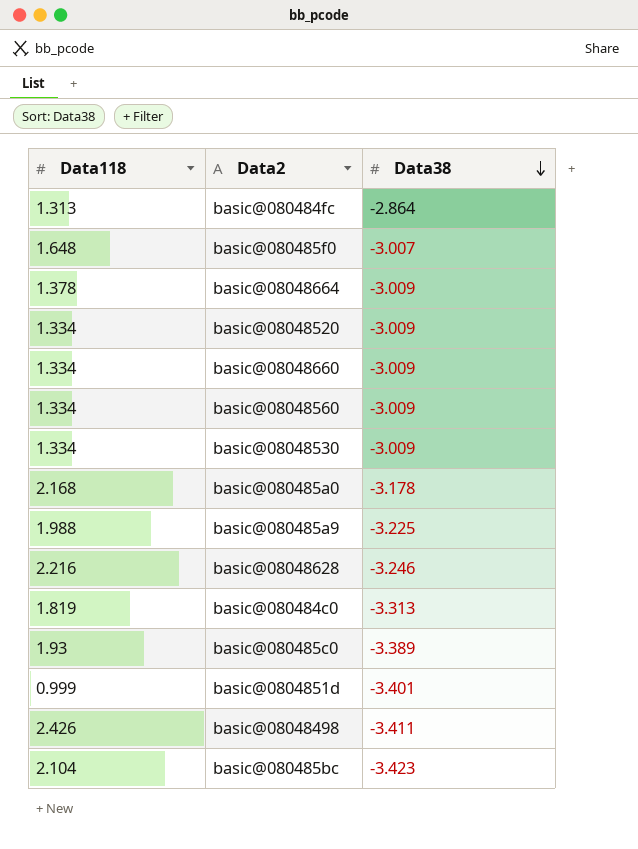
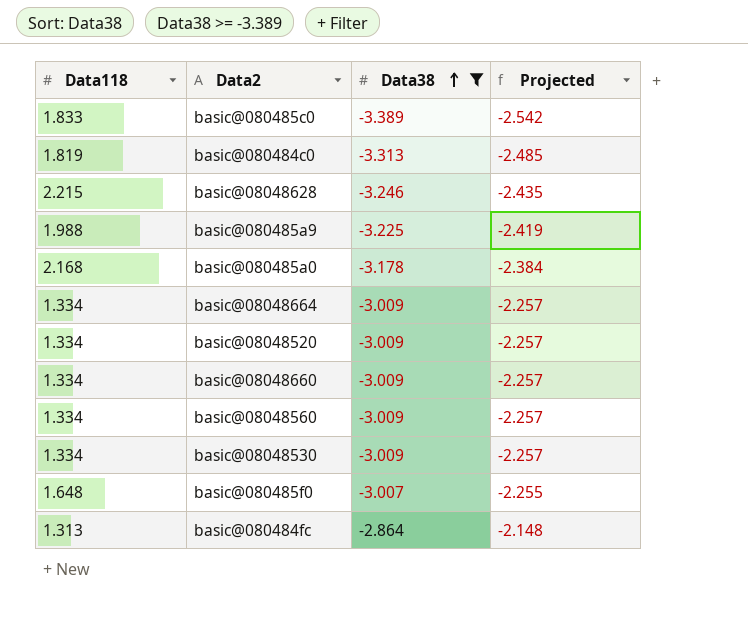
filter: none -> Data38 >= -3.389
row order: Data38 descending -> Data38 ascending
column Projected | formula: none -> [Data38] * 0.75
basic@080485c0 | Data118: 1.93 -> 1.833
basic@08048628 | Data118: 2.216 -> 2.215
basic@08048664 | Data118: 1.378 -> 1.334

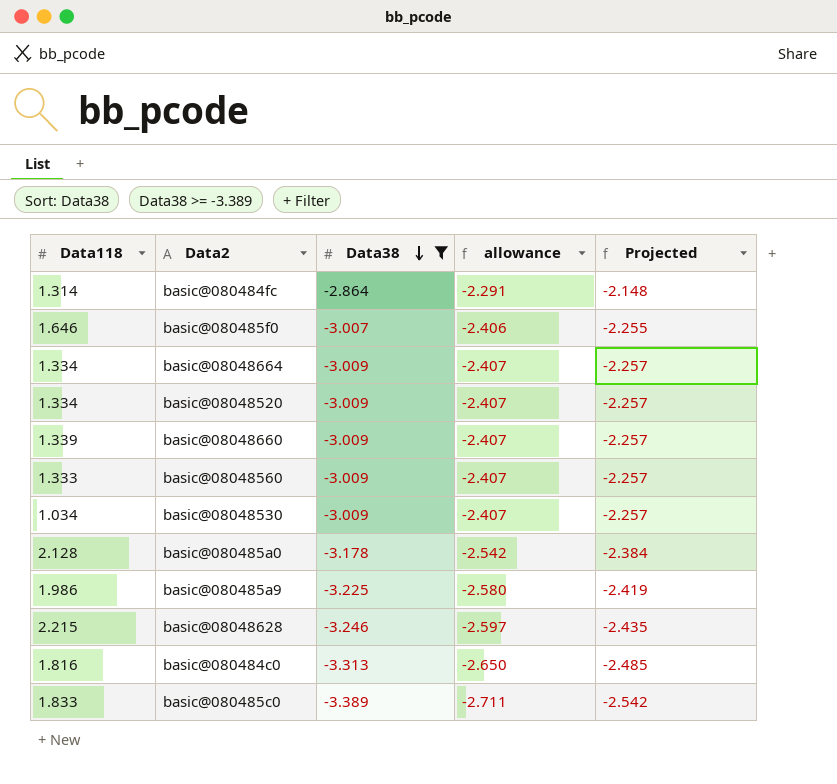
row order: Data38 ascending -> Data38 descending
column allowance | formula: none -> [Data38] * 0.8
basic@080484fc | Data118: 1.313 -> 1.314
basic@080485f0 | Data118: 1.648 -> 1.646
basic@08048660 | Data118: 1.334 -> 1.339
basic@08048560 | Data118: 1.334 -> 1.333
basic@08048530 | Data118: 1.334 -> 1.034
basic@080485a0 | Data118: 2.168 -> 2.128
basic@080485a9 | Data118: 1.988 -> 1.986
basic@080484c0 | Data118: 1.819 -> 1.816

